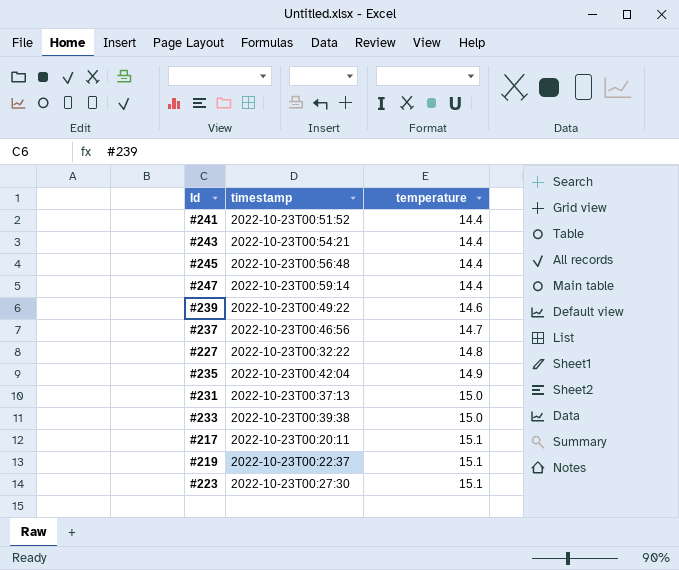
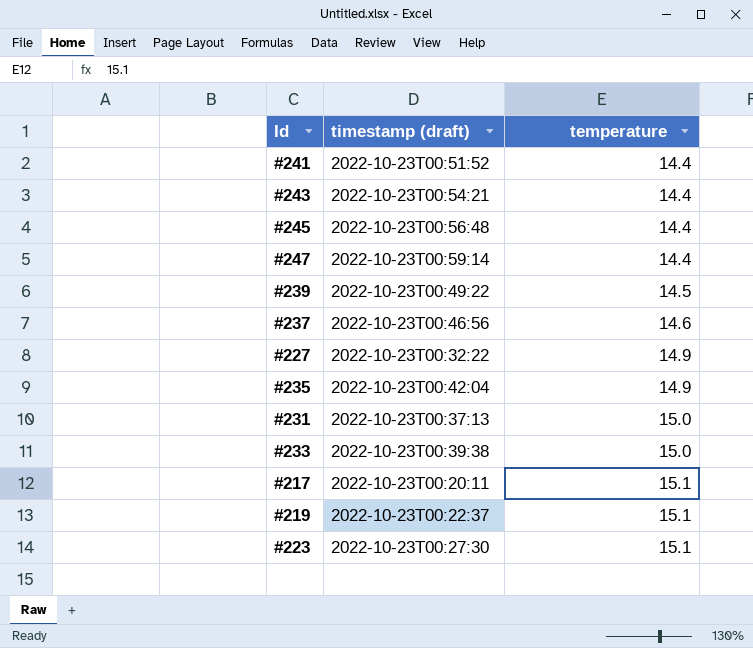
column name: timestamp -> timestamp (draft)
#239 | temperature: 14.6 -> 14.5
#237 | temperature: 14.7 -> 14.6
#227 | temperature: 14.8 -> 14.9

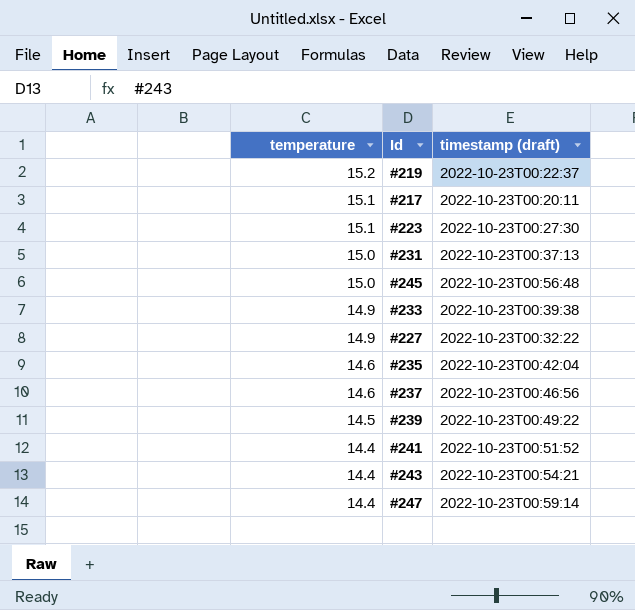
row order: temperature ascending -> temperature descending
column temperature | position: 3 -> 1
#219 | temperature: 15.1 -> 15.2
#245 | temperature: 14.4 -> 15.0
#233 | temperature: 15.0 -> 14.9
#235 | temperature: 14.9 -> 14.6

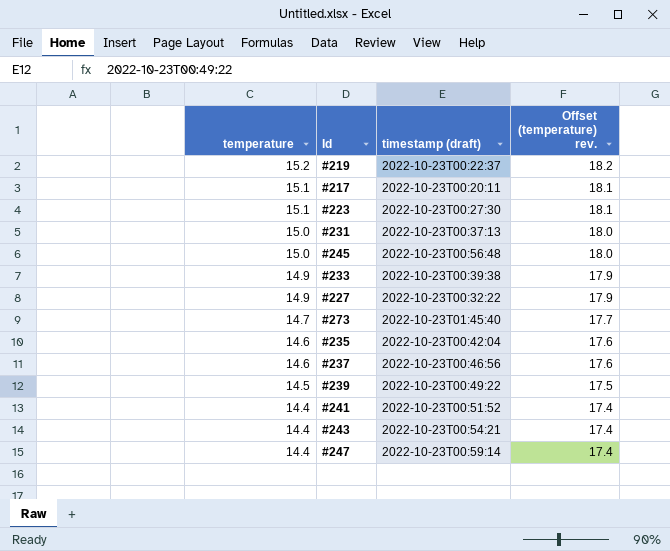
column Offset (temperature) rev. | formula: none -> [temperature] + 3
row #273: none -> 14.7 | 2022-10-23T01:45:40 | 17.7

